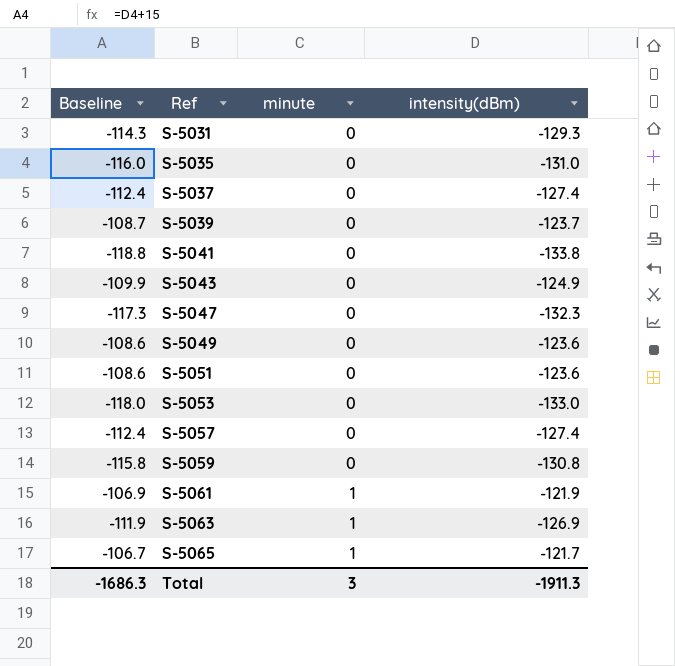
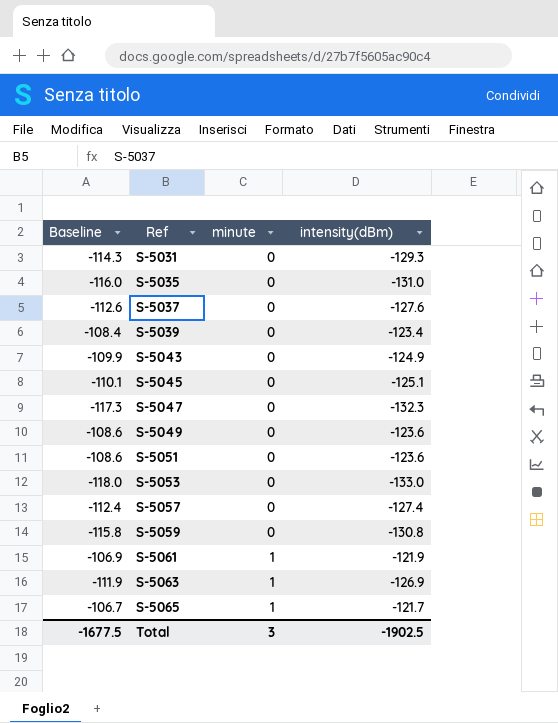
row S-5041: -118.8 | 0 | -133.8 -> none
S-5037 | Baseline: -112.4 -> -112.6
S-5037 | intensity(dBm): -127.4 -> -127.6
S-5039 | Baseline: -108.7 -> -108.4
S-5039 | intensity(dBm): -123.7 -> -123.4
row S-5045: none -> -110.1 | 0 | -125.1
Total | Baseline: -1686.3 -> -1677.5
Total | intensity(dBm): -1911.3 -> -1902.5

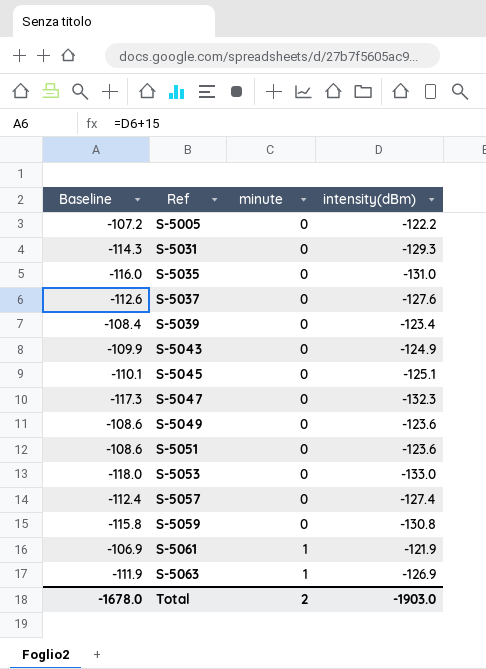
row S-5065: -106.7 | 1 | -121.7 -> none
row S-5005: none -> -107.2 | 0 | -122.2
Total | Baseline: -1677.5 -> -1678.0
Total | minute: 3 -> 2
Total | intensity(dBm): -1902.5 -> -1903.0

